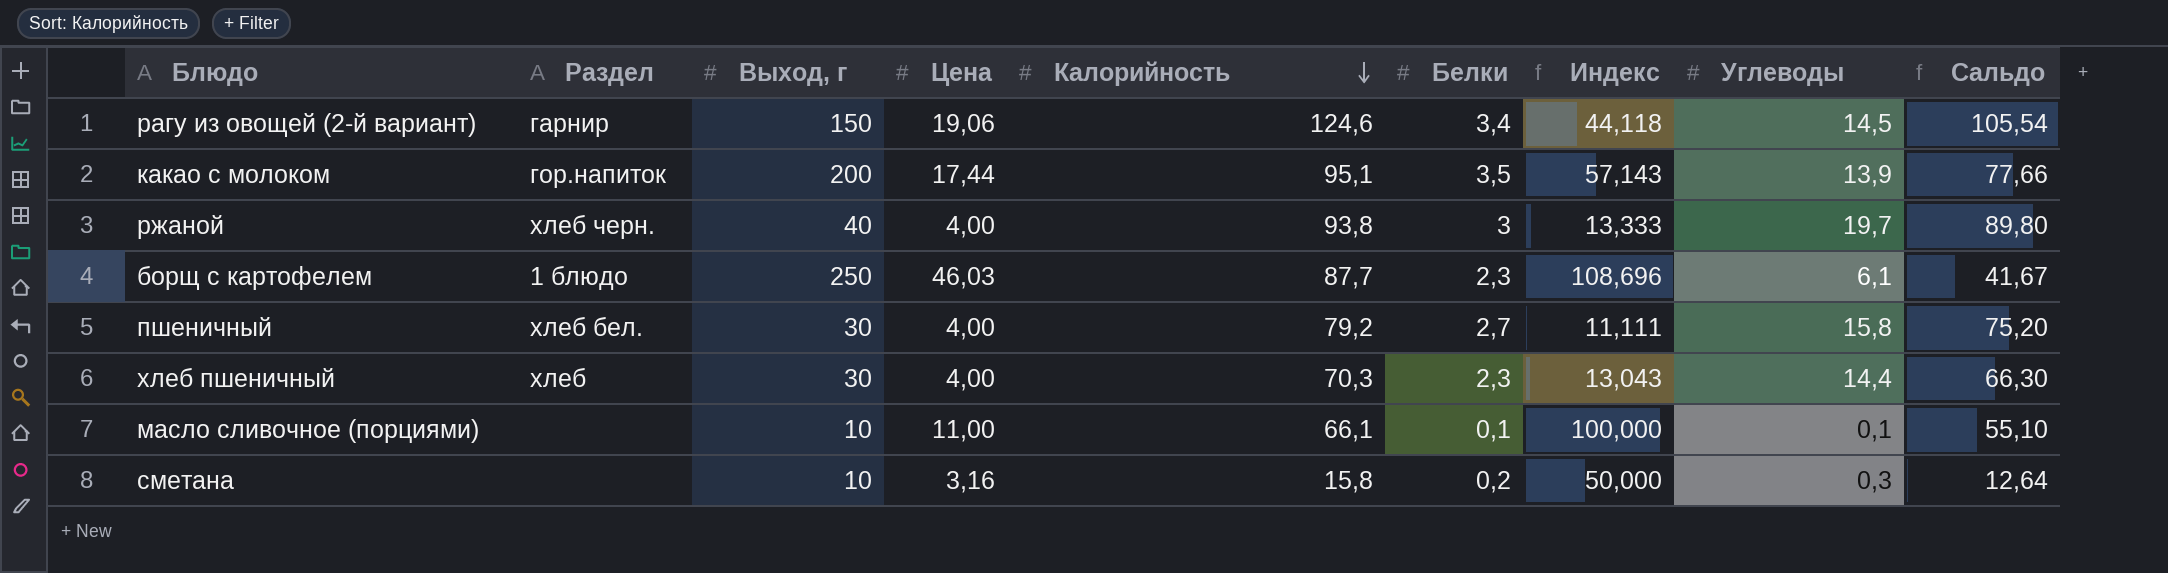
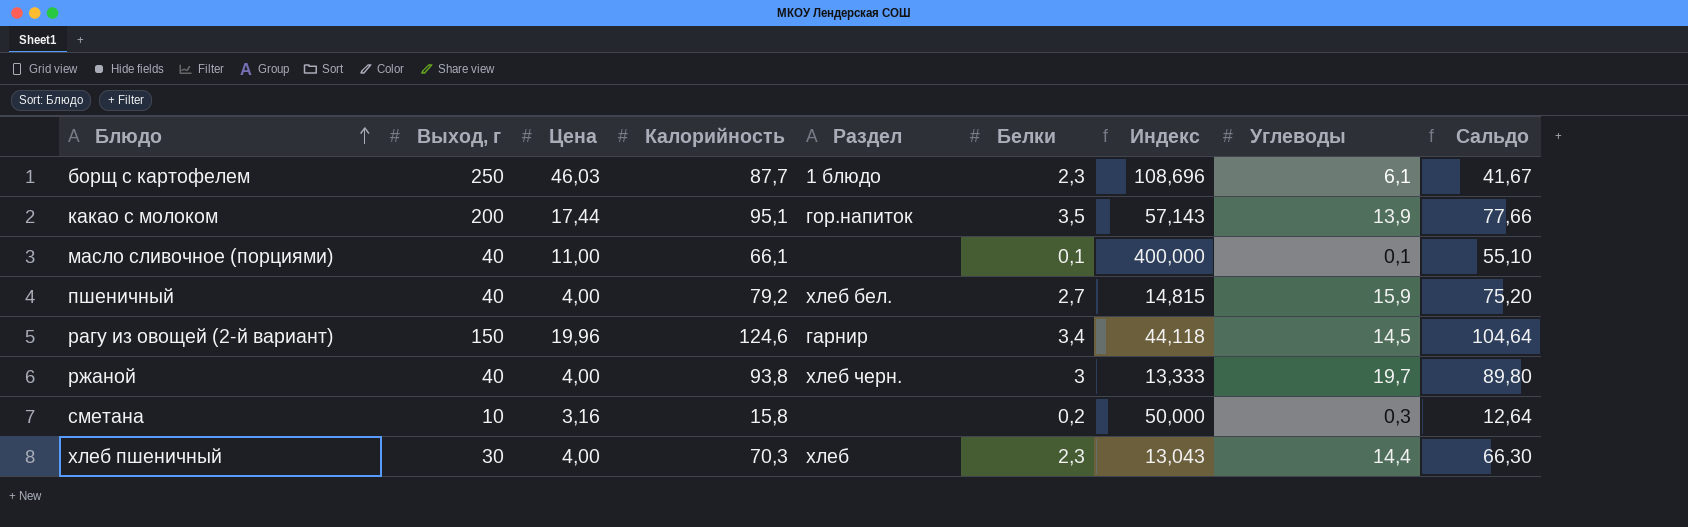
row order: Калорийность descending -> Блюдо ascending
column Раздел | position: 2 -> 5
масло сливочное (порциями) | Выход, г: 10 -> 40
масло сливочное (порциями) | Индекс: 100,000 -> 400,000
пшеничный | Выход, г: 30 -> 40
пшеничный | Индекс: 11,111 -> 14,815
пшеничный | Углеводы: 15,8 -> 15,9
рагу из овощей (2-й вариант) | Цена: 19,06 -> 19,96
рагу из овощей (2-й вариант) | Сальдо: 105,54 -> 104,64

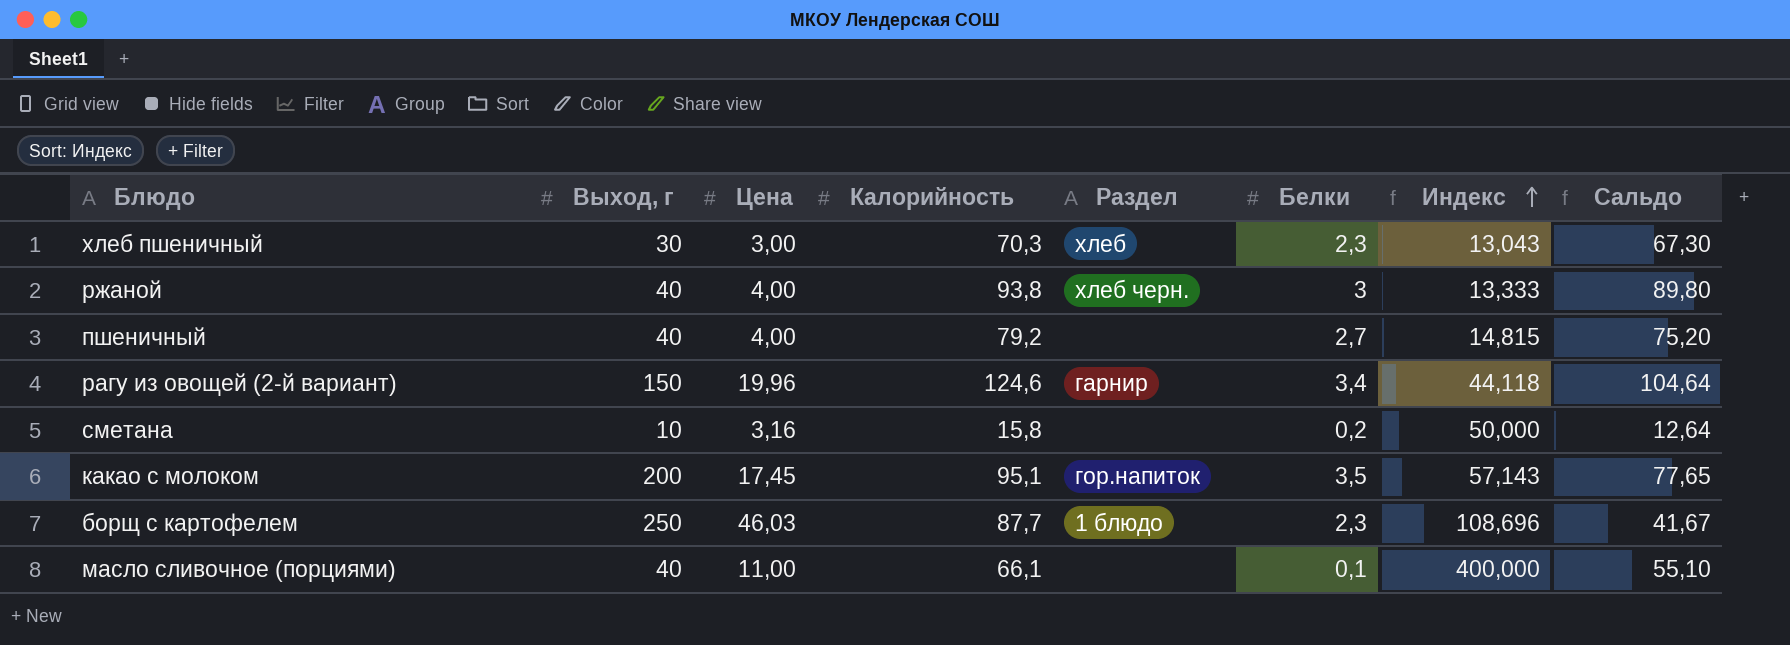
row order: Блюдо ascending -> Индекс ascending
column Углеводы | position: 8 -> none
хлеб пшеничный | Цена: 4,00 -> 3,00
хлеб пшеничный | Сальдо: 66,30 -> 67,30
пшеничный | Раздел: хлеб бел. -> none
какао с молоком | Цена: 17,44 -> 17,45
какао с молоком | Сальдо: 77,66 -> 77,65

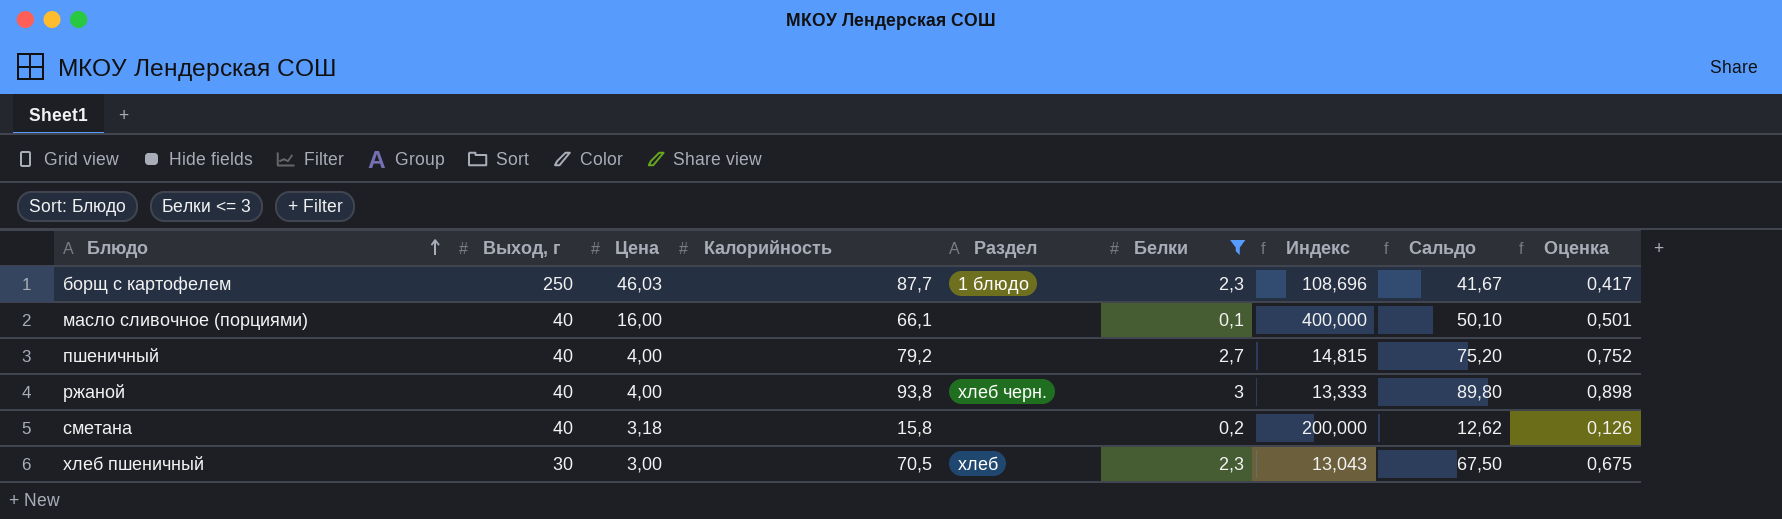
filter: none -> Белки <= 3
row order: Индекс ascending -> Блюдо ascending
column Оценка | formula: none -> [Сальдо] * 0,01
масло сливочное (порциями) | Цена: 11,00 -> 16,00
масло сливочное (порциями) | Сальдо: 55,10 -> 50,10
сметана | Выход, г: 10 -> 40
сметана | Цена: 3,16 -> 3,18
сметана | Индекс: 50,000 -> 200,000
сметана | Сальдо: 12,64 -> 12,62
хлеб пшеничный | Калорийность: 70,3 -> 70,5
хлеб пшеничный | Сальдо: 67,30 -> 67,50

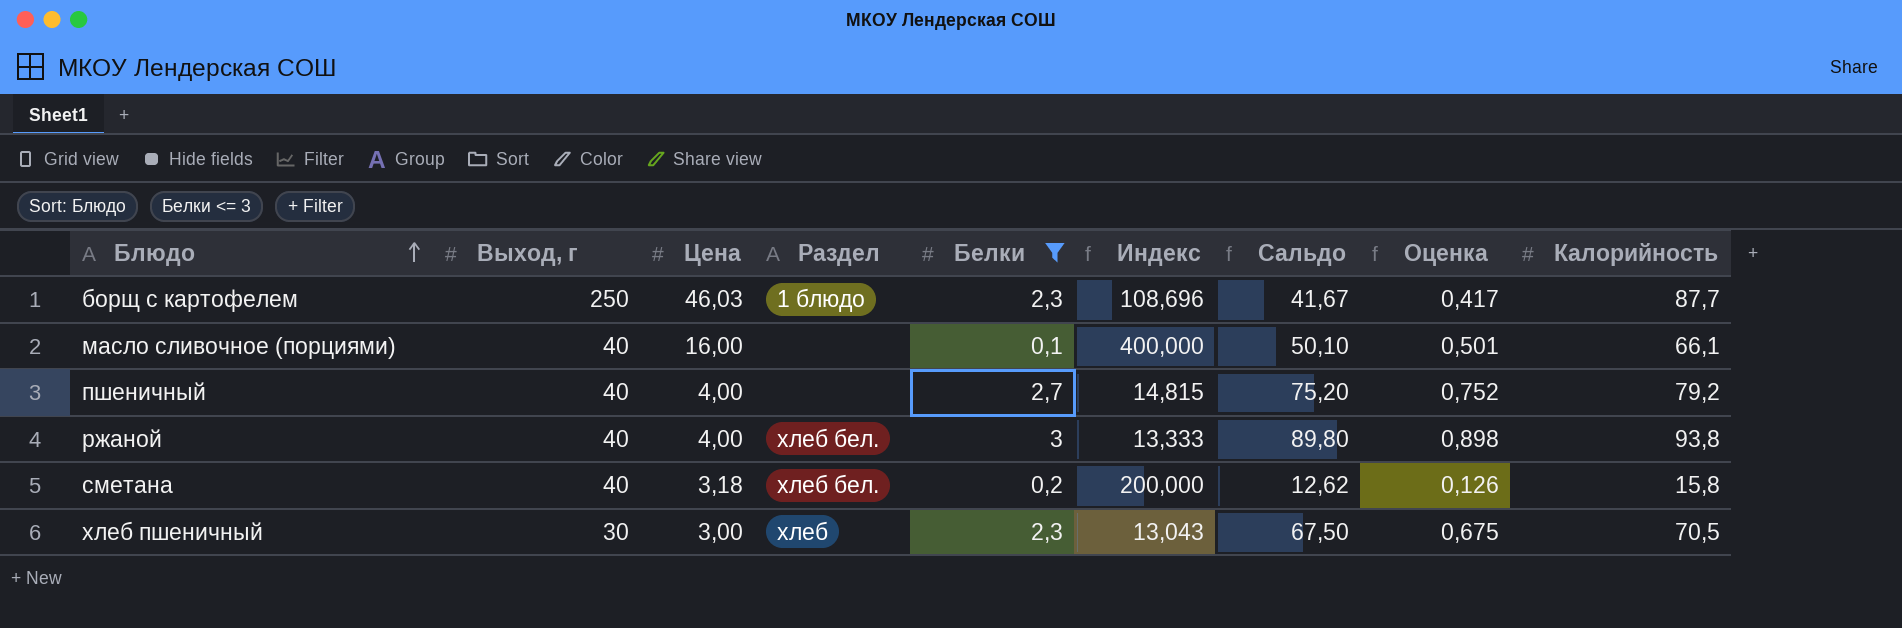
column Калорийность | position: 4 -> 9
ржаной | Раздел: хлеб черн. -> хлеб бел.
сметана | Раздел: none -> хлеб бел.

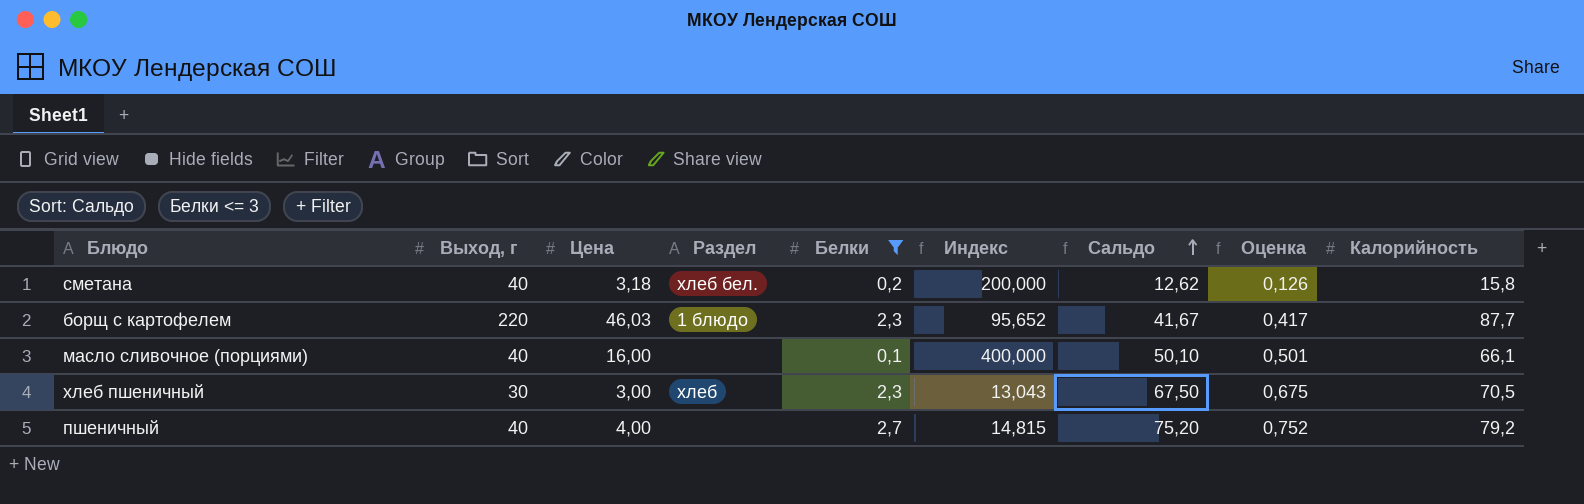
row order: Блюдо ascending -> Сальдо ascending
row ржаной: 40 | 4,00 | хлеб бел. | 3 | 13,333 | 89,80 | 0,898 | 93,8 -> none
борщ с картофелем | Выход, г: 250 -> 220
борщ с картофелем | Индекс: 108,696 -> 95,652

